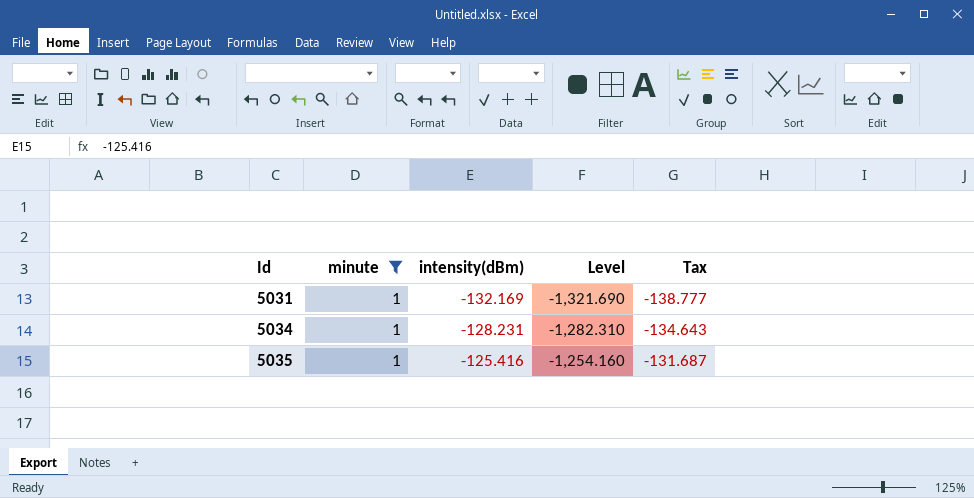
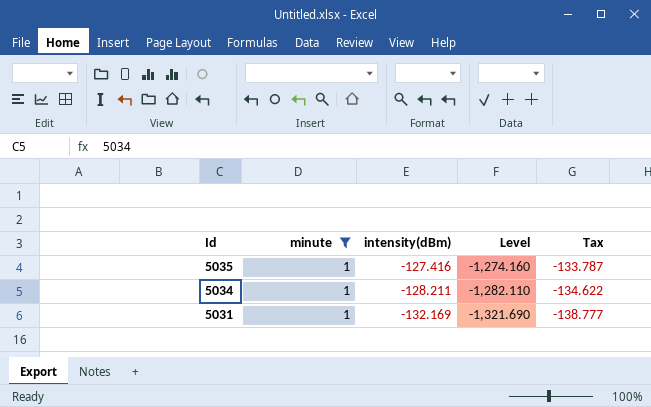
row order: Id ascending -> Id descending
5035 | intensity(dBm): -125.416 -> -127.416
5035 | Level: -1,254.160 -> -1,274.160
5035 | Tax: -131.687 -> -133.787
5034 | intensity(dBm): -128.231 -> -128.211
5034 | Level: -1,282.310 -> -1,282.110
5034 | Tax: -134.643 -> -134.622

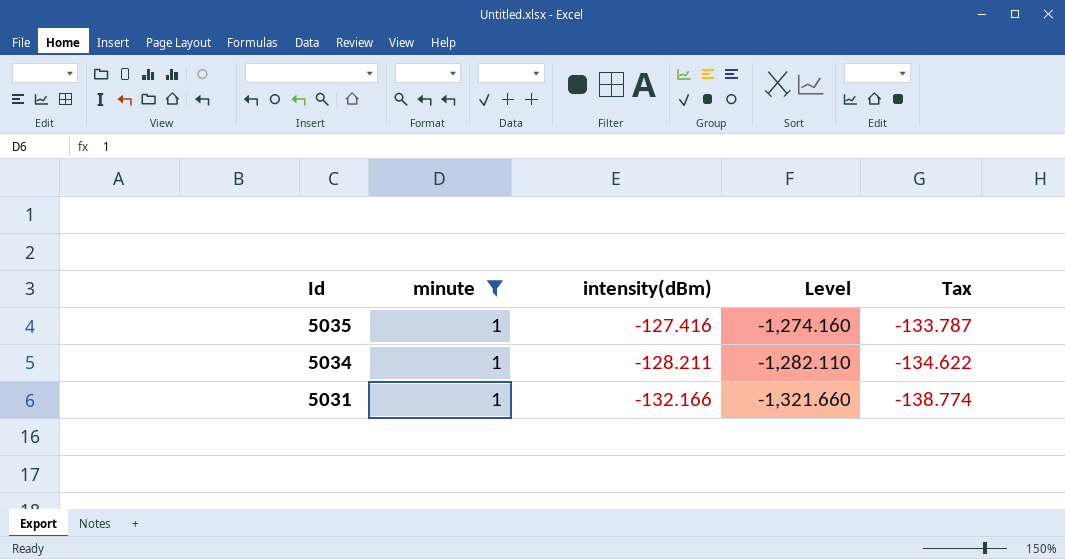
5031 | intensity(dBm): -132.169 -> -132.166
5031 | Level: -1,321.690 -> -1,321.660
5031 | Tax: -138.777 -> -138.774

